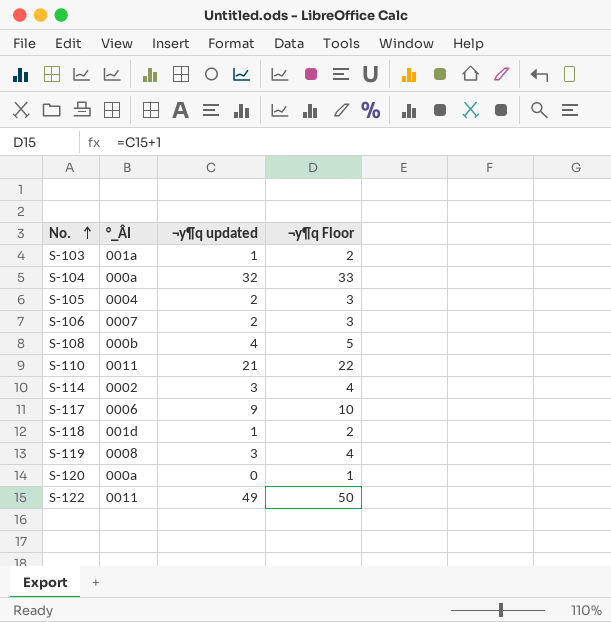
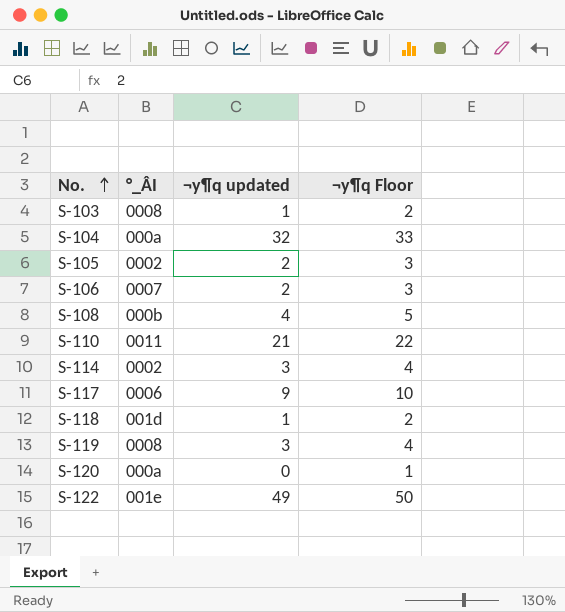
S-103 | °_ÂI: 001a -> 0008
S-105 | °_ÂI: 0004 -> 0002
S-122 | °_ÂI: 0011 -> 001e

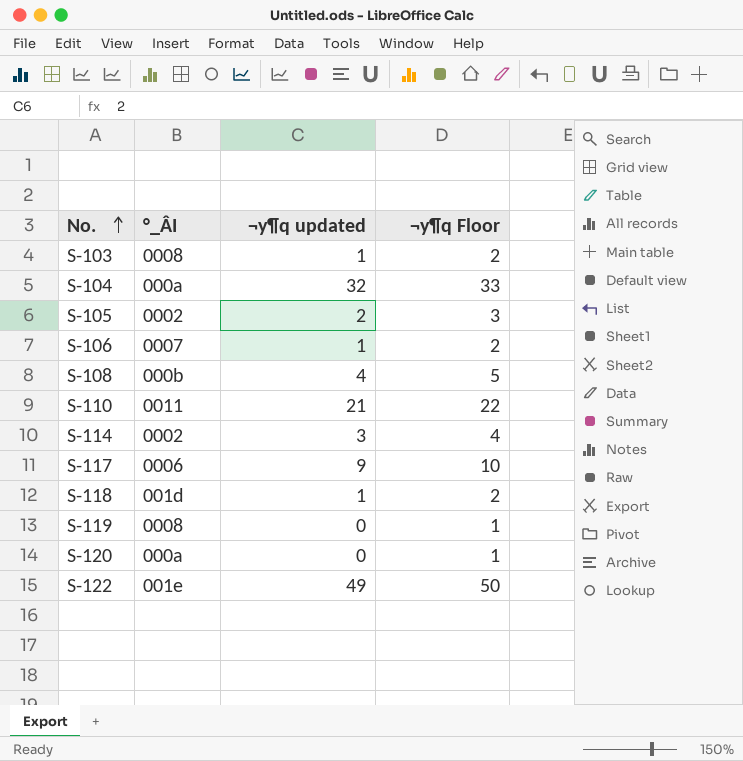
S-106 | ¬y¶q updated: 2 -> 1
S-106 | ¬y¶q Floor: 3 -> 2
S-119 | ¬y¶q updated: 3 -> 0
S-119 | ¬y¶q Floor: 4 -> 1

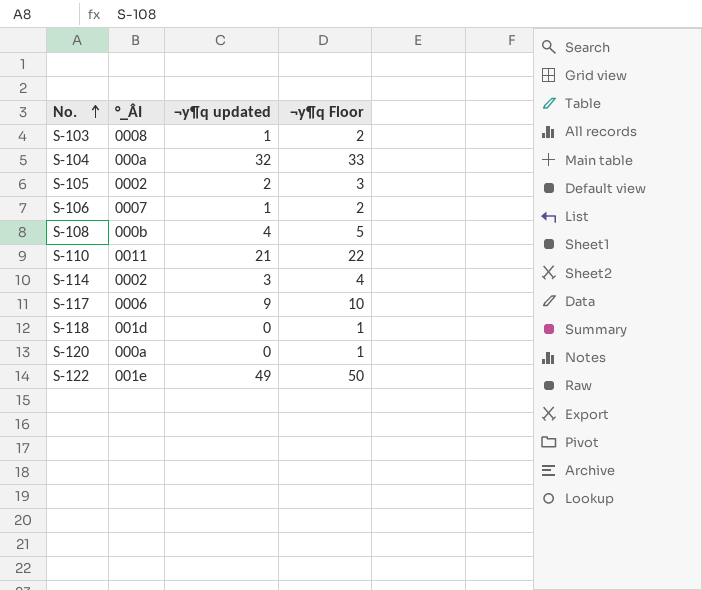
row S-119: 0008 | 0 | 1 -> none
S-118 | ¬y¶q updated: 1 -> 0
S-118 | ¬y¶q Floor: 2 -> 1

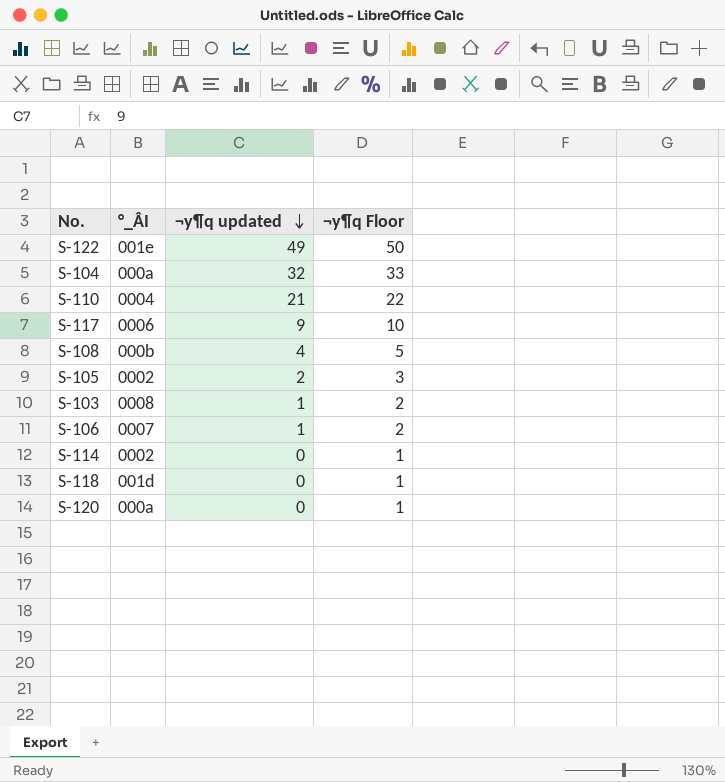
row order: No. ascending -> ¬y¶q updated descending
S-110 | °_ÂI: 0011 -> 0004
S-114 | ¬y¶q updated: 3 -> 0
S-114 | ¬y¶q Floor: 4 -> 1

